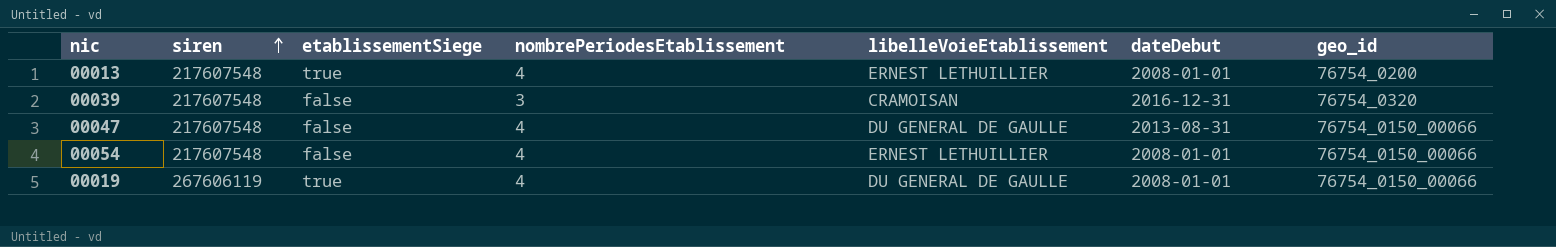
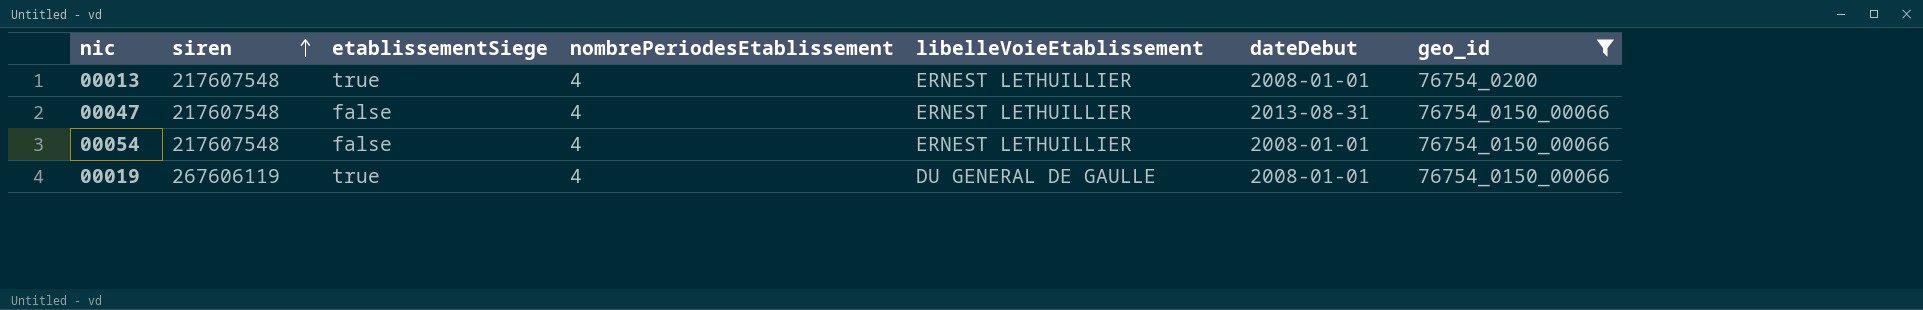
filter: none -> geo_id != 76754_0320
00047 | libelleVoieEtablissement: DU GENERAL DE GAULLE -> ERNEST LETHUILLIER

